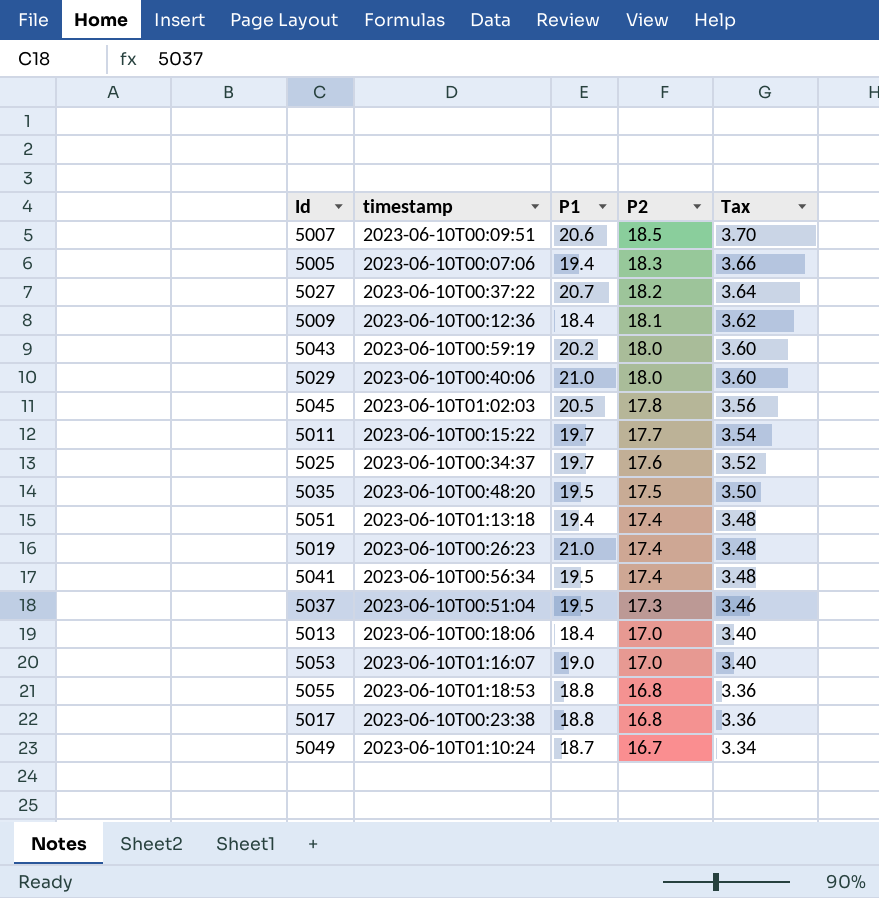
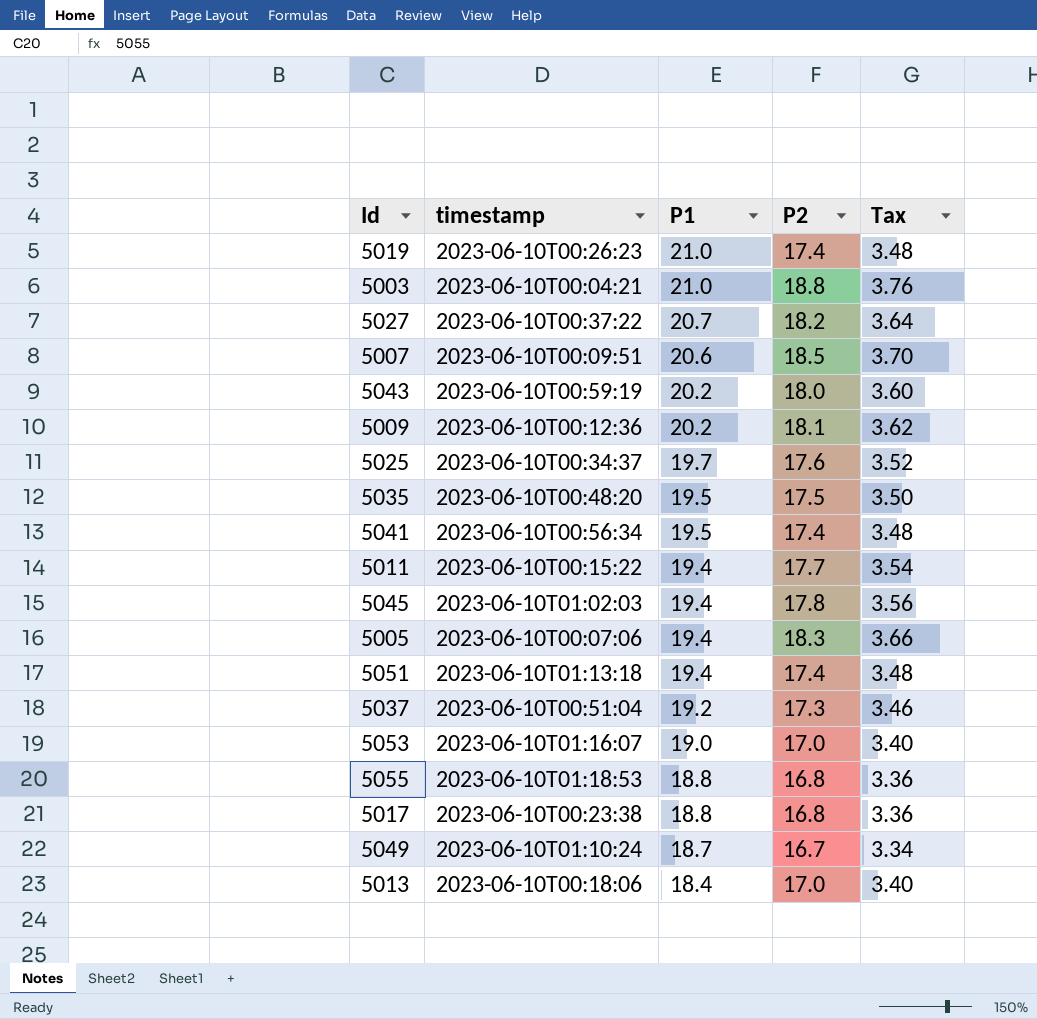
row order: P2 descending -> P1 descending
row 5029: 2023-06-10T00:40:06 | 21.0 | 18.0 | 3.60 -> none
row 5003: none -> 2023-06-10T00:04:21 | 21.0 | 18.8 | 3.76
5009 | P1: 18.4 -> 20.2
5011 | P1: 19.7 -> 19.4
5045 | P1: 20.5 -> 19.4
5037 | P1: 19.5 -> 19.2

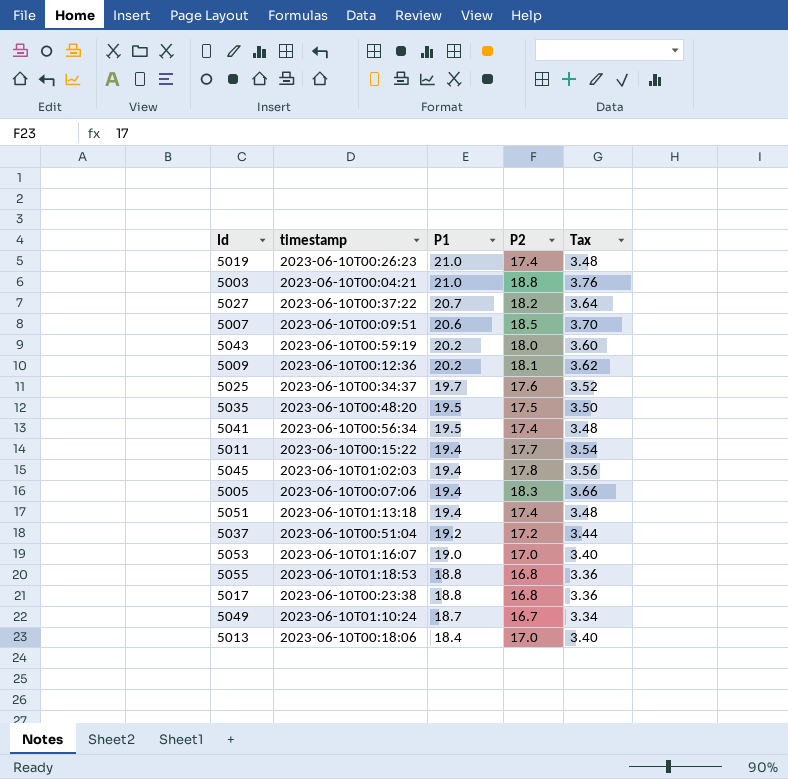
5037 | P2: 17.3 -> 17.2
5037 | Tax: 3.46 -> 3.44

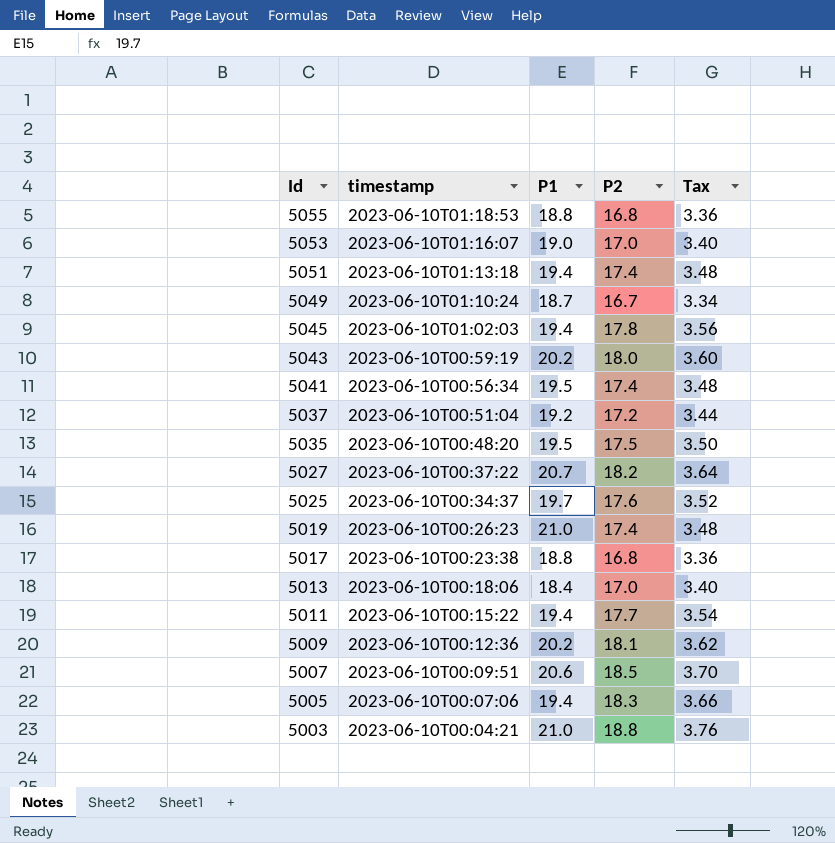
row order: P1 descending -> Id descending

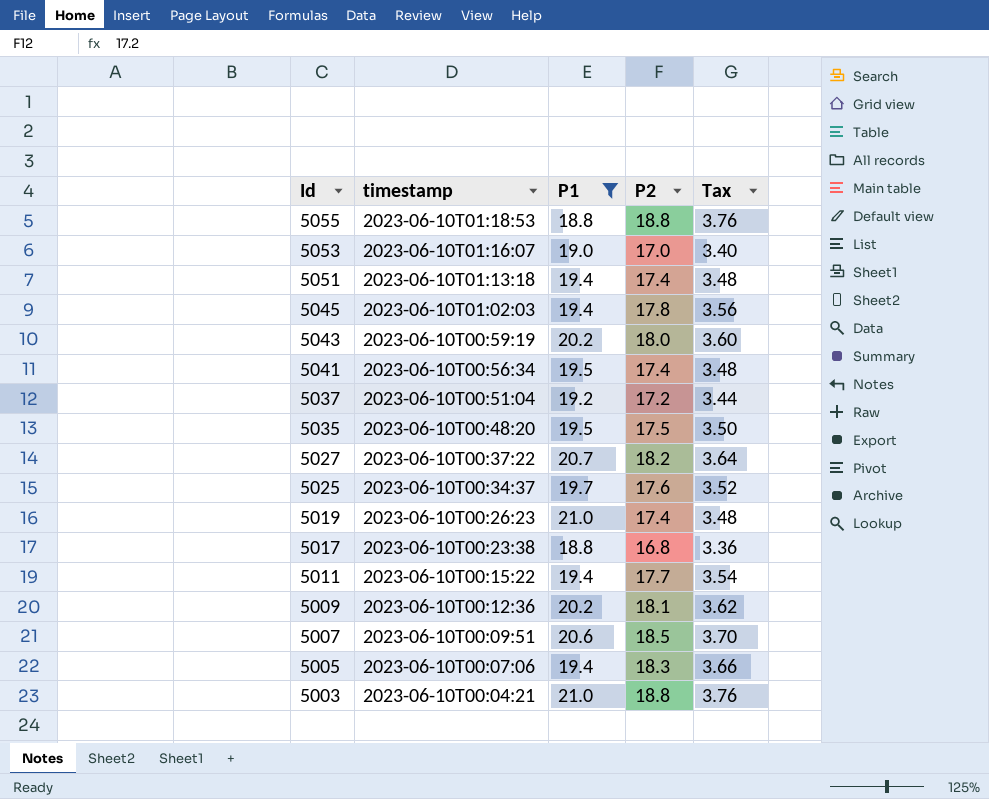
filter: none -> P1 >= 18.8
5055 | P2: 16.8 -> 18.8
5055 | Tax: 3.36 -> 3.76

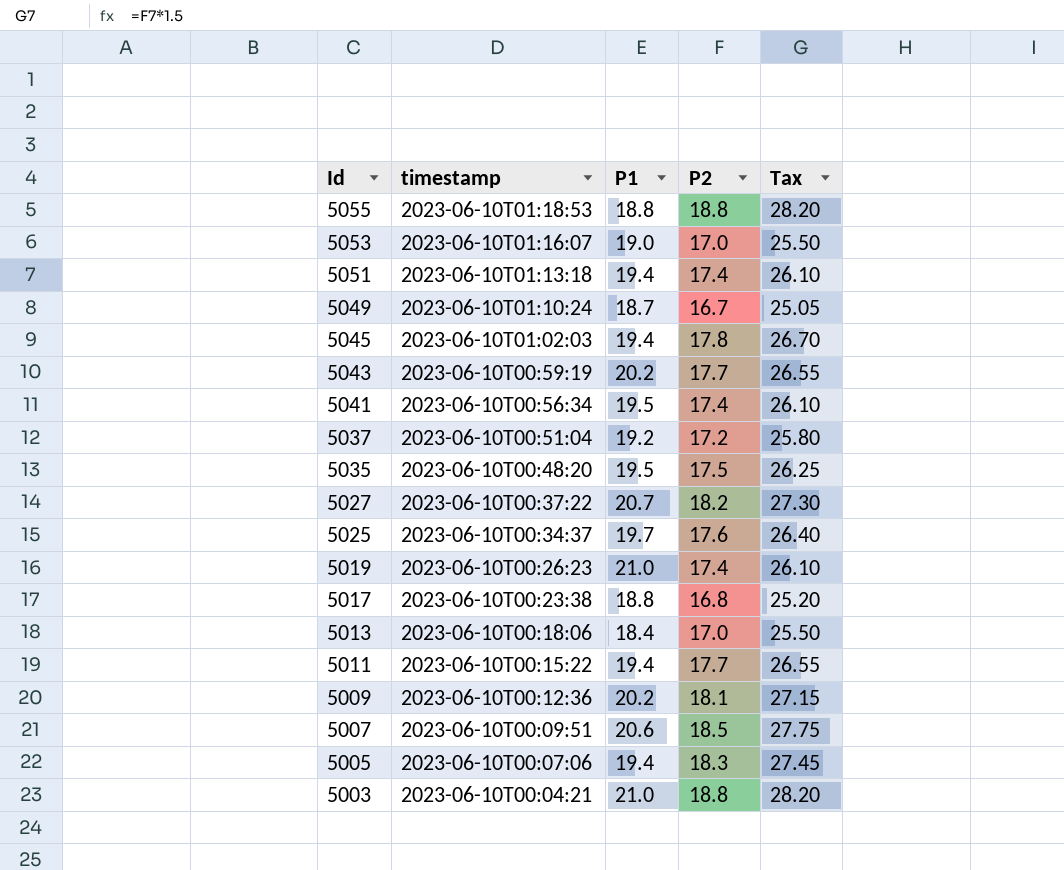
filter: P1 >= 18.8 -> none
column Tax | formula: [P2] * 0.2 -> [P2] * 1.5
5043 | P2: 18.0 -> 17.7

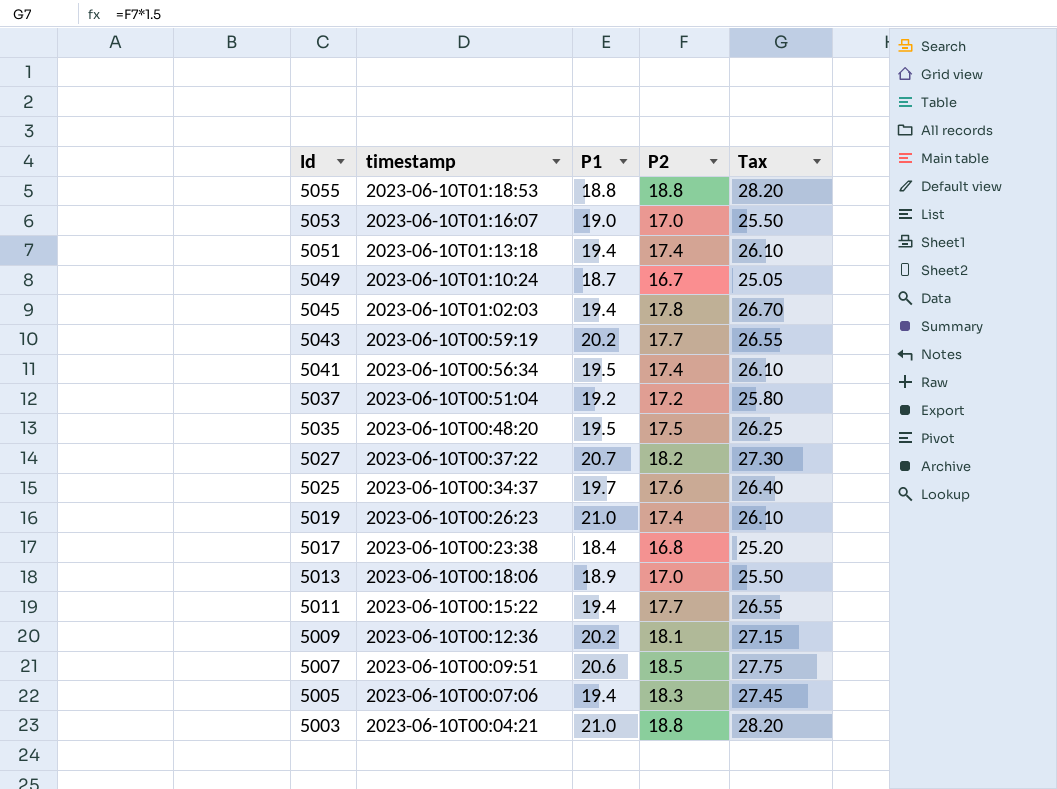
5017 | P1: 18.8 -> 18.4
5013 | P1: 18.4 -> 18.9

